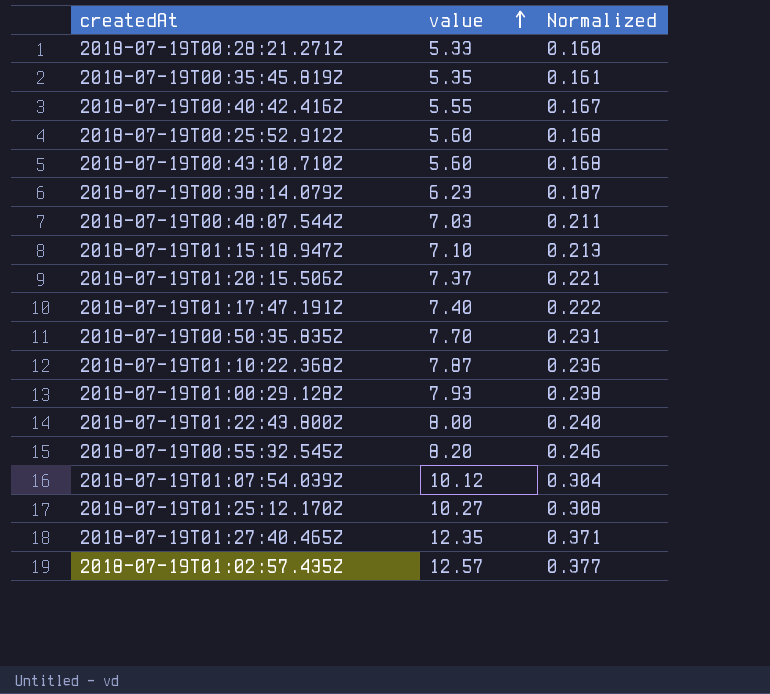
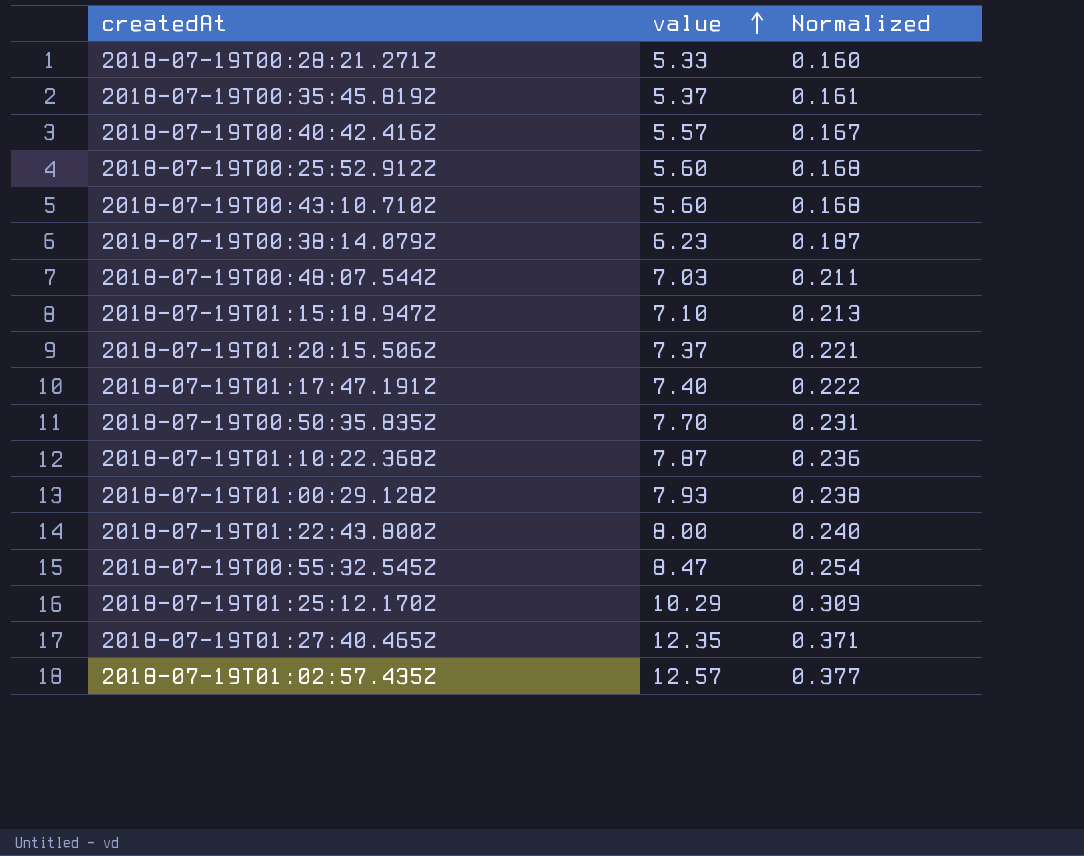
row 2018-07-19T01:07:54.039Z: 10.12 | 0.304 -> none
2018-07-19T00:35:45.819Z | value: 5.35 -> 5.37
2018-07-19T00:40:42.416Z | value: 5.55 -> 5.57
2018-07-19T00:55:32.545Z | value: 8.20 -> 8.47
2018-07-19T00:55:32.545Z | Normalized: 0.246 -> 0.254
2018-07-19T01:25:12.170Z | value: 10.27 -> 10.29
2018-07-19T01:25:12.170Z | Normalized: 0.308 -> 0.309

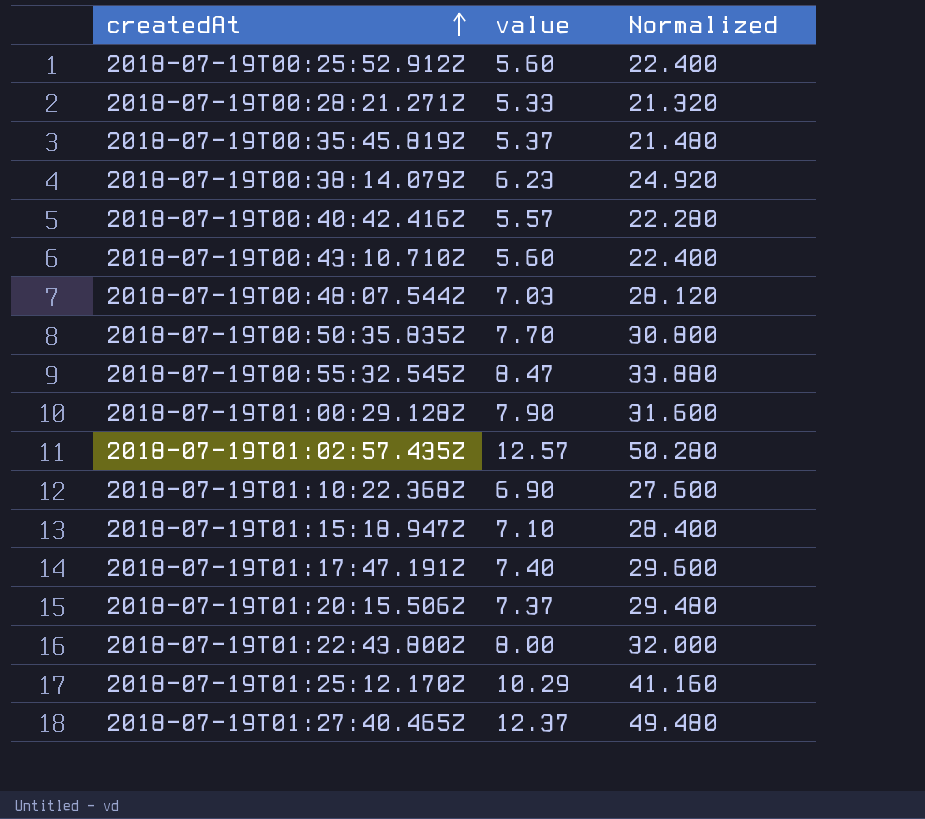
row order: value ascending -> createdAt ascending
column Normalized | formula: [value] * 0.03 -> [value] * 4
2018-07-19T01:00:29.128Z | value: 7.93 -> 7.90
2018-07-19T01:10:22.368Z | value: 7.87 -> 6.90
2018-07-19T01:27:40.465Z | value: 12.35 -> 12.37

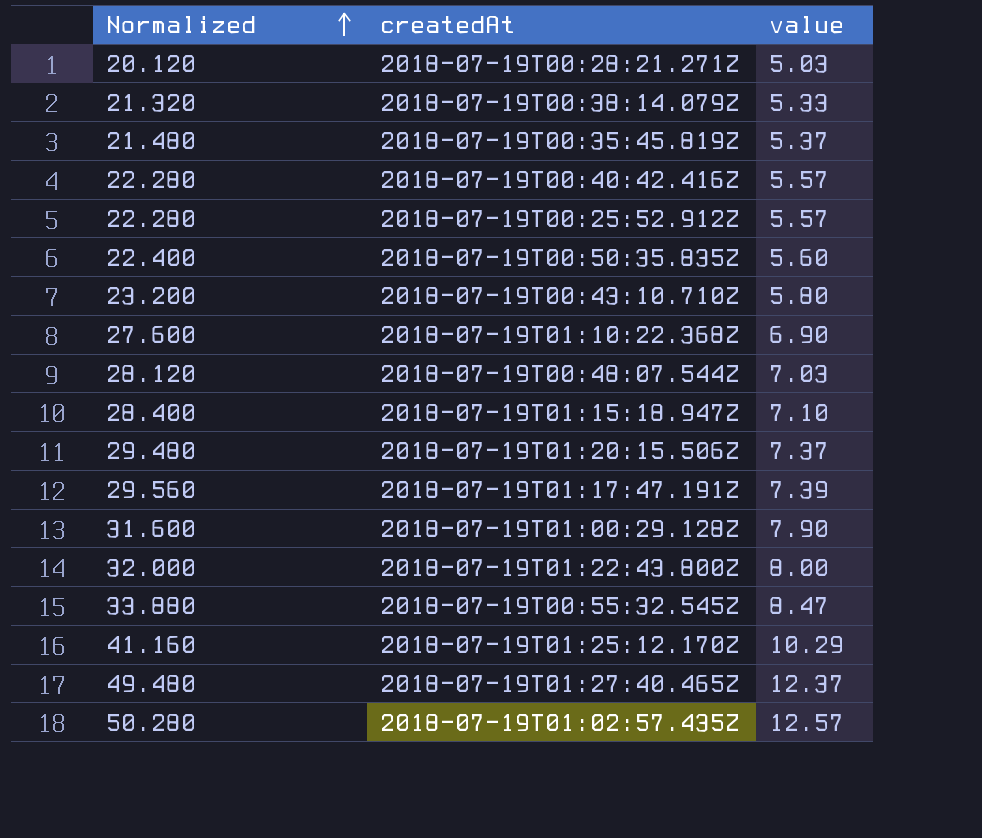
row order: createdAt ascending -> Normalized ascending
column Normalized | position: 3 -> 1
2018-07-19T00:28:21.271Z | Normalized: 21.320 -> 20.120
2018-07-19T00:28:21.271Z | value: 5.33 -> 5.03
2018-07-19T00:38:14.079Z | Normalized: 24.920 -> 21.320
2018-07-19T00:38:14.079Z | value: 6.23 -> 5.33
2018-07-19T00:25:52.912Z | Normalized: 22.400 -> 22.280
2018-07-19T00:25:52.912Z | value: 5.60 -> 5.57
2018-07-19T00:50:35.835Z | Normalized: 30.800 -> 22.400
2018-07-19T00:50:35.835Z | value: 7.70 -> 5.60
2018-07-19T00:43:10.710Z | Normalized: 22.400 -> 23.200
2018-07-19T00:43:10.710Z | value: 5.60 -> 5.80
2018-07-19T01:17:47.191Z | Normalized: 29.600 -> 29.560
2018-07-19T01:17:47.191Z | value: 7.40 -> 7.39

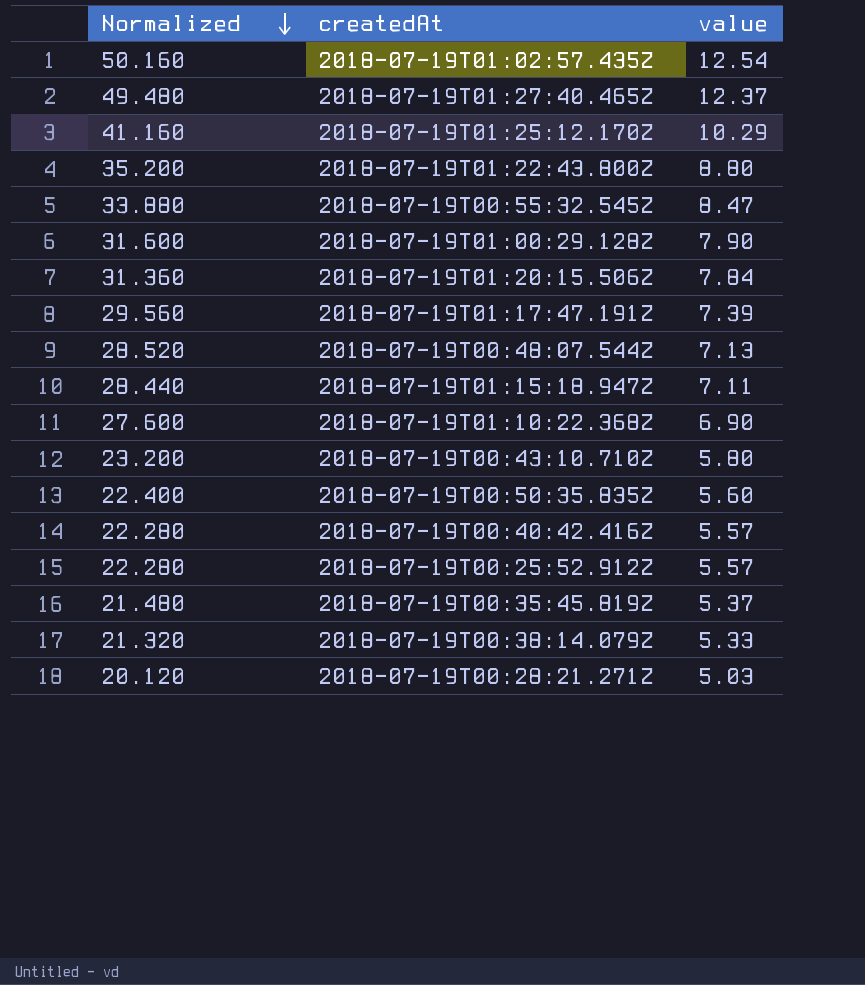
row order: Normalized ascending -> Normalized descending
2018-07-19T01:02:57.435Z | Normalized: 50.280 -> 50.160
2018-07-19T01:02:57.435Z | value: 12.57 -> 12.54
2018-07-19T01:22:43.800Z | Normalized: 32.000 -> 35.200
2018-07-19T01:22:43.800Z | value: 8.00 -> 8.80
2018-07-19T01:20:15.506Z | Normalized: 29.480 -> 31.360
2018-07-19T01:20:15.506Z | value: 7.37 -> 7.84
2018-07-19T00:48:07.544Z | Normalized: 28.120 -> 28.520
2018-07-19T00:48:07.544Z | value: 7.03 -> 7.13
2018-07-19T01:15:18.947Z | Normalized: 28.400 -> 28.440
2018-07-19T01:15:18.947Z | value: 7.10 -> 7.11

